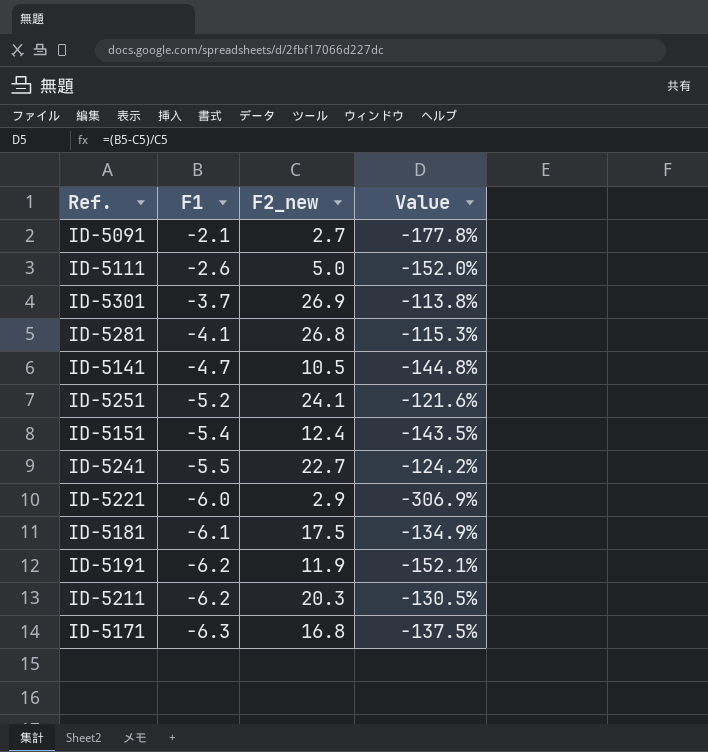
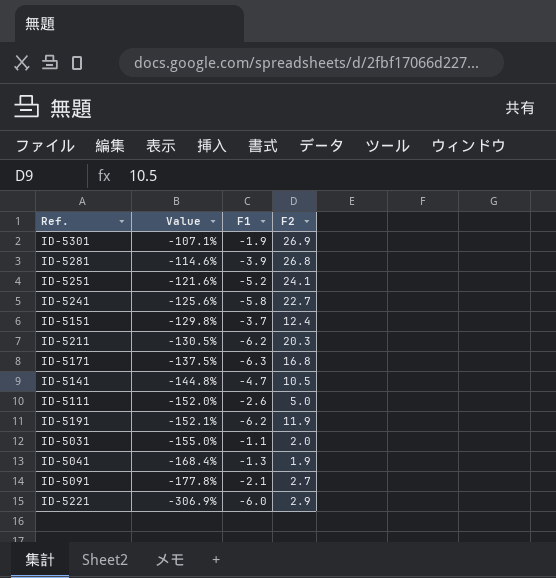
row order: F1 descending -> Value descending
column Value | position: 4 -> 2
column name: F2_new -> F2
row ID-5181: -6.1 | 17.5 | -134.9% -> none
ID-5301 | Value: -113.8% -> -107.1%
ID-5301 | F1: -3.7 -> -1.9
ID-5281 | Value: -115.3% -> -114.6%
ID-5281 | F1: -4.1 -> -3.9
ID-5241 | Value: -124.2% -> -125.6%
ID-5241 | F1: -5.5 -> -5.8
ID-5151 | Value: -143.5% -> -129.8%
ID-5151 | F1: -5.4 -> -3.7
row ID-5031: none -> -155.0% | -1.1 | 2.0
row ID-5041: none -> -168.4% | -1.3 | 1.9

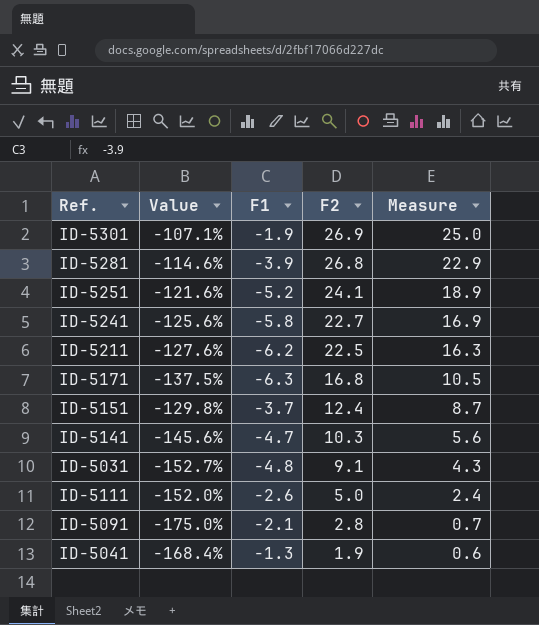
row order: Value descending -> F2 descending
column Measure | formula: none -> [F1] + [F2]
row ID-5191: -152.1% | -6.2 | 11.9 -> none
row ID-5221: -306.9% | -6.0 | 2.9 -> none
ID-5211 | Value: -130.5% -> -127.6%
ID-5211 | F2: 20.3 -> 22.5
ID-5141 | Value: -144.8% -> -145.6%
ID-5141 | F2: 10.5 -> 10.3
ID-5031 | Value: -155.0% -> -152.7%
ID-5031 | F1: -1.1 -> -4.8
ID-5031 | F2: 2.0 -> 9.1
ID-5091 | Value: -177.8% -> -175.0%
ID-5091 | F2: 2.7 -> 2.8

